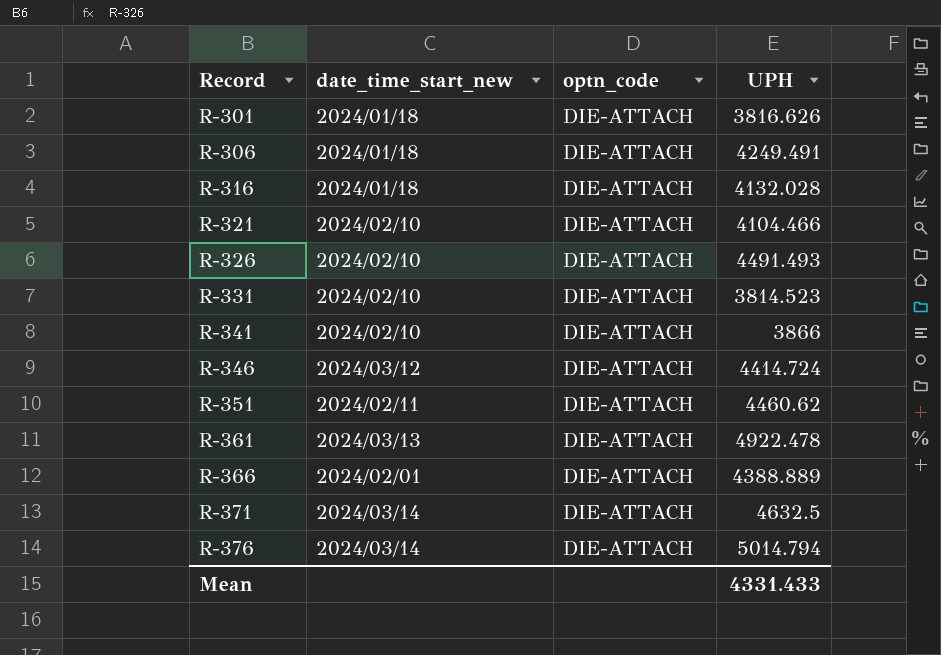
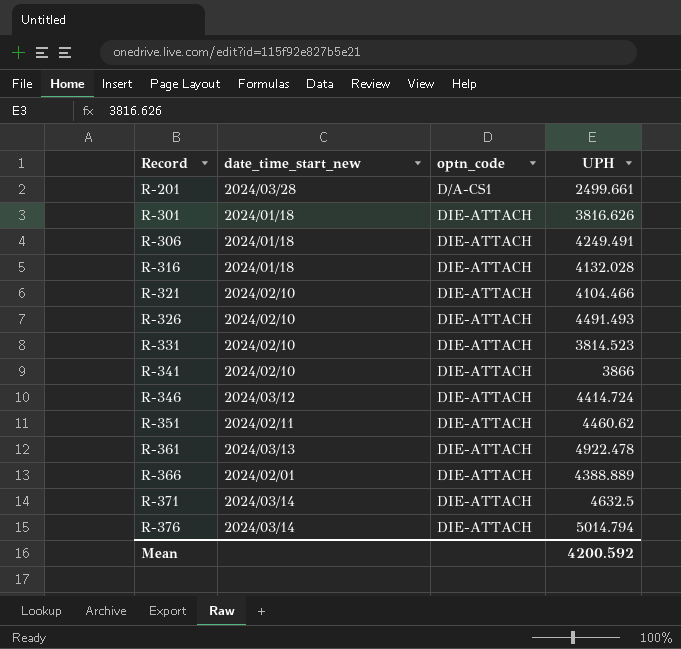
row R-201: none -> 2024/03/28 | D/A-CS1 | 2499.661
Mean | UPH: 4331.433 -> 4200.592

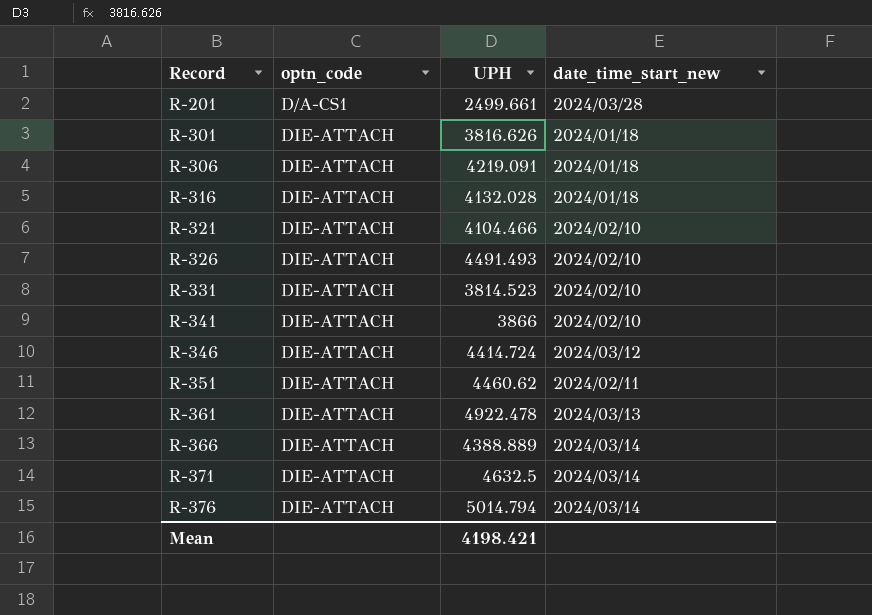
column date_time_start_new | position: 2 -> 4
R-306 | UPH: 4249.491 -> 4219.091
R-366 | date_time_start_new: 2024/02/01 -> 2024/03/14
Mean | UPH: 4200.592 -> 4198.421

